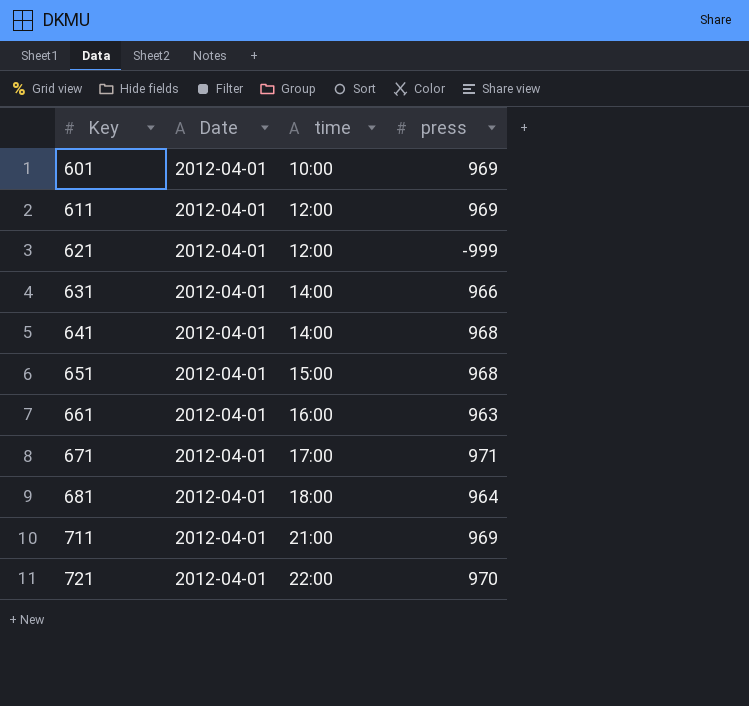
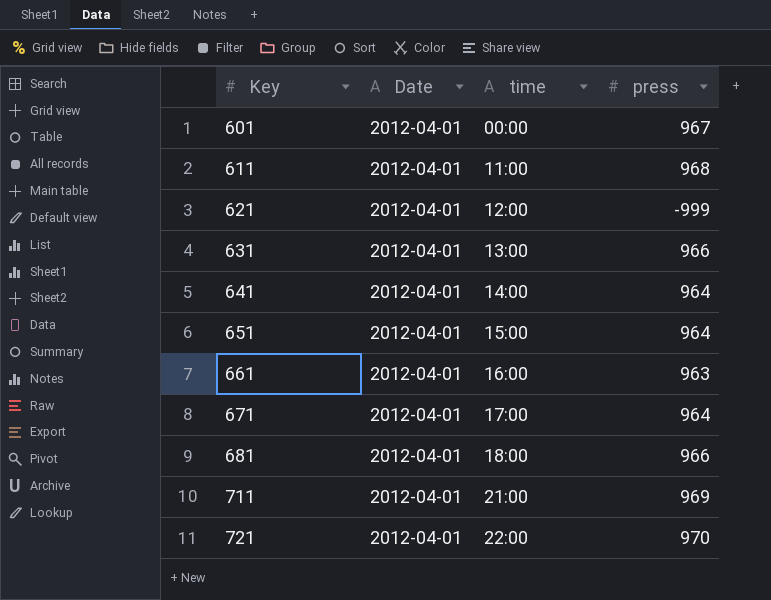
601 | time: 10:00 -> 00:00
601 | press: 969 -> 967
611 | time: 12:00 -> 11:00
611 | press: 969 -> 968
631 | time: 14:00 -> 13:00
641 | press: 968 -> 964
651 | press: 968 -> 964
671 | press: 971 -> 964
681 | press: 964 -> 966

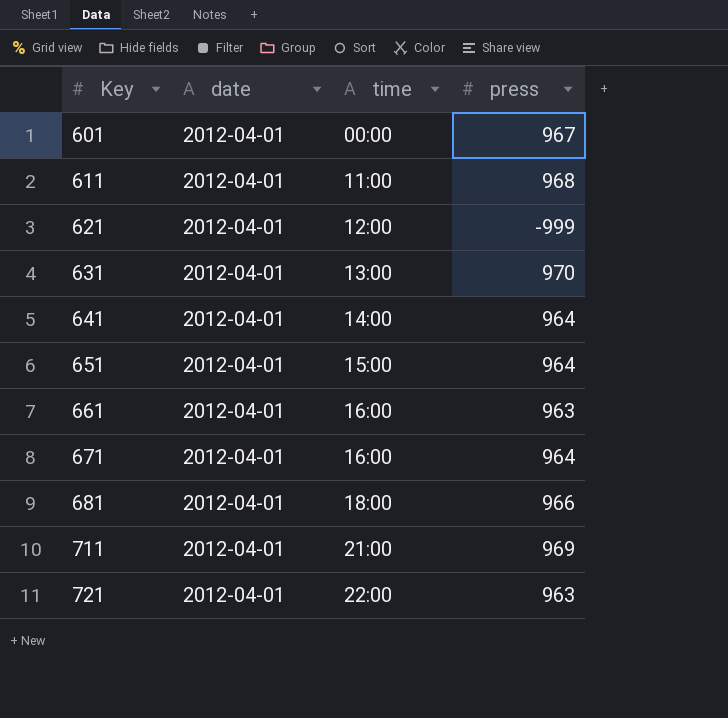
column name: Date -> date
631 | press: 966 -> 970
671 | time: 17:00 -> 16:00
721 | press: 970 -> 963

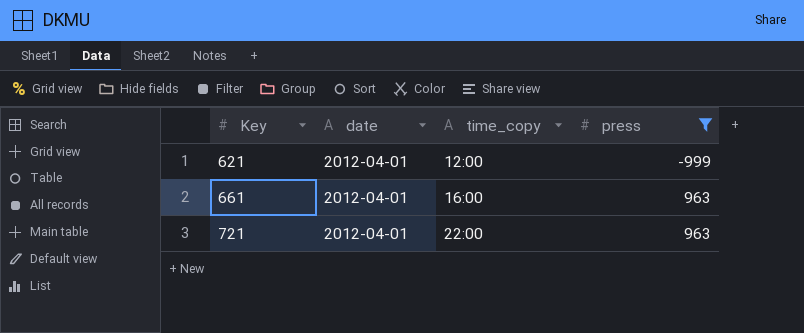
filter: none -> press <= 963
column name: time -> time_copy

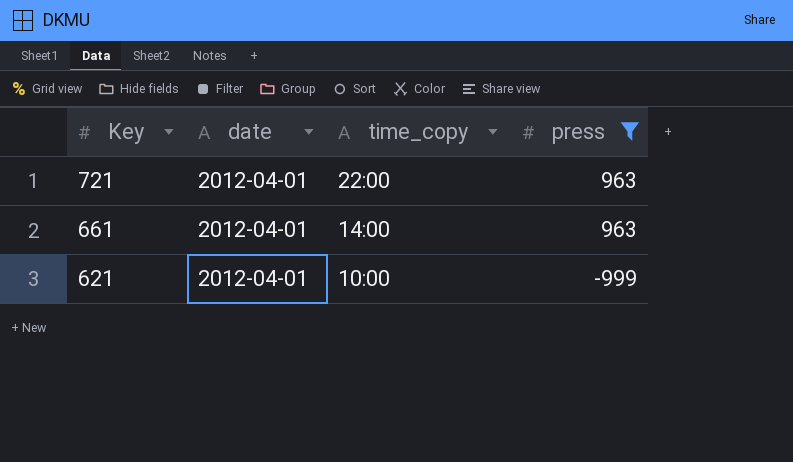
row order: Key ascending -> Key descending
661 | time_copy: 16:00 -> 14:00
621 | time_copy: 12:00 -> 10:00

